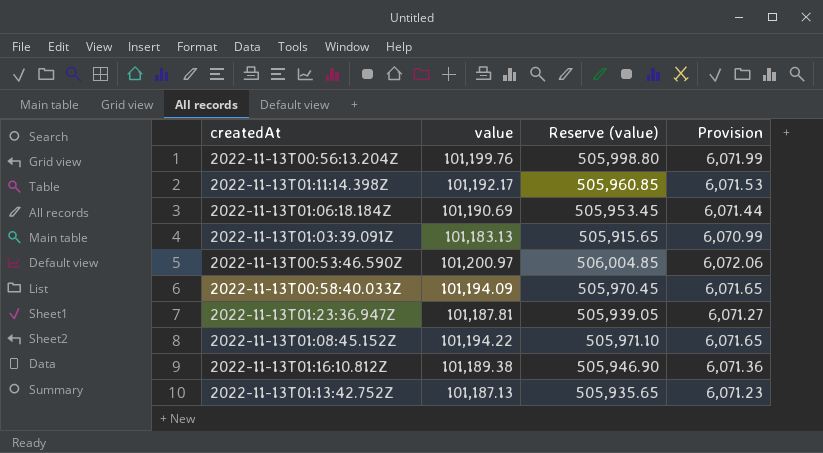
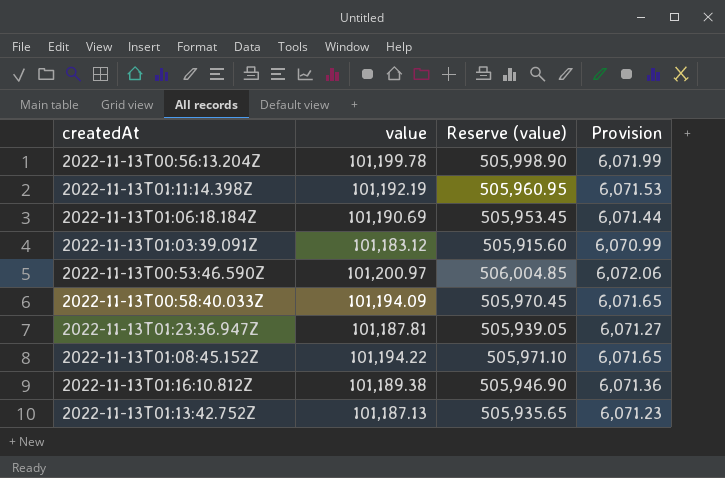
2022-11-13T00:56:13.204Z | value: 101,199.76 -> 101,199.78
2022-11-13T00:56:13.204Z | Reserve (value): 505,998.80 -> 505,998.90
2022-11-13T01:11:14.398Z | value: 101,192.17 -> 101,192.19
2022-11-13T01:11:14.398Z | Reserve (value): 505,960.85 -> 505,960.95
2022-11-13T01:03:39.091Z | value: 101,183.13 -> 101,183.12
2022-11-13T01:03:39.091Z | Reserve (value): 505,915.65 -> 505,915.60

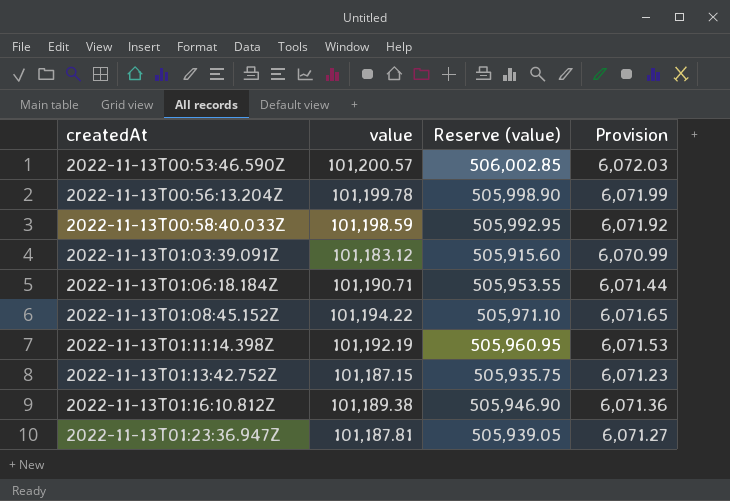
row order: none -> createdAt ascending
2022-11-13T00:53:46.590Z | value: 101,200.97 -> 101,200.57
2022-11-13T00:53:46.590Z | Reserve (value): 506,004.85 -> 506,002.85
2022-11-13T00:53:46.590Z | Provision: 6,072.06 -> 6,072.03
2022-11-13T00:58:40.033Z | value: 101,194.09 -> 101,198.59
2022-11-13T00:58:40.033Z | Reserve (value): 505,970.45 -> 505,992.95
2022-11-13T00:58:40.033Z | Provision: 6,071.65 -> 6,071.92
2022-11-13T01:06:18.184Z | value: 101,190.69 -> 101,190.71
2022-11-13T01:06:18.184Z | Reserve (value): 505,953.45 -> 505,953.55
2022-11-13T01:13:42.752Z | value: 101,187.13 -> 101,187.15
2022-11-13T01:13:42.752Z | Reserve (value): 505,935.65 -> 505,935.75

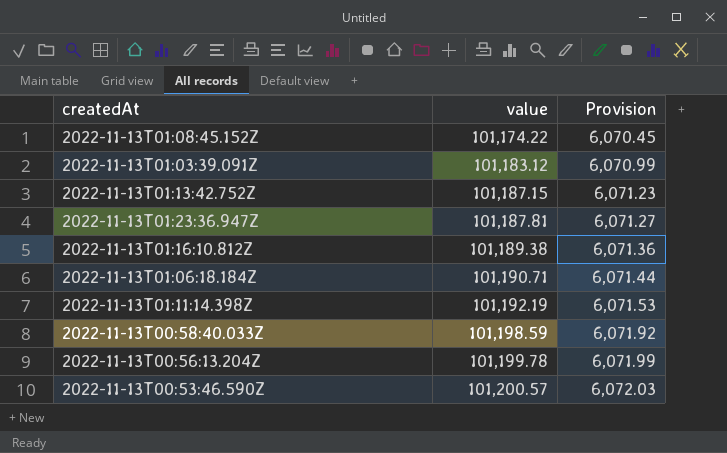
row order: createdAt ascending -> value ascending
column Reserve (value) | formula: [value] * 5 -> none
2022-11-13T01:08:45.152Z | value: 101,194.22 -> 101,174.22
2022-11-13T01:08:45.152Z | Provision: 6,071.65 -> 6,070.45

